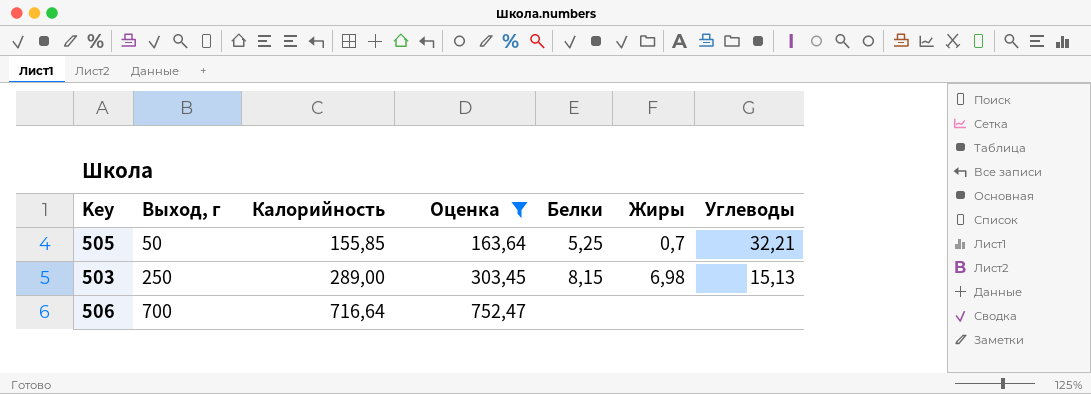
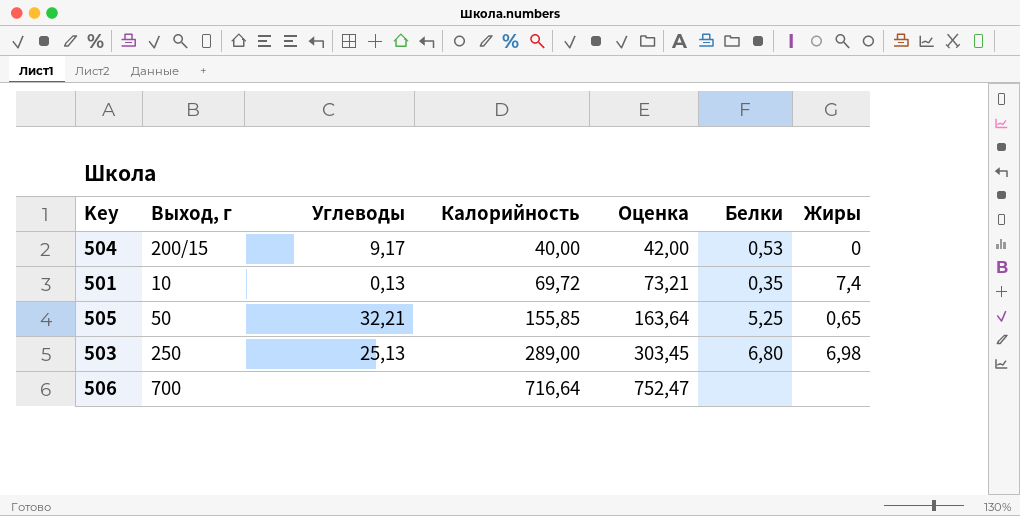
filter: Оценка >= 163,64 -> none
column Углеводы | position: 7 -> 3
505 | Жиры: 0,7 -> 0,65
503 | Углеводы: 15,13 -> 25,13
503 | Белки: 8,15 -> 6,80

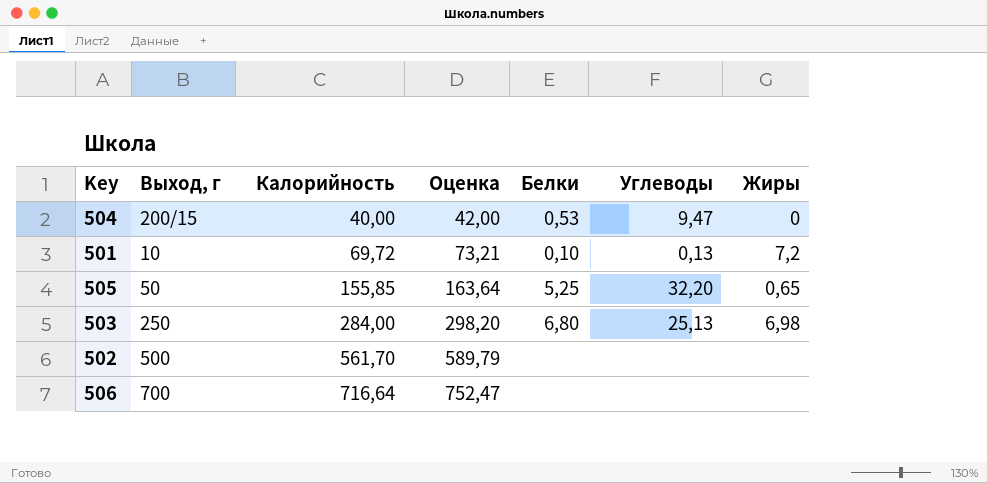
column Углеводы | position: 3 -> 6
504 | Углеводы: 9,17 -> 9,47
501 | Белки: 0,35 -> 0,10
501 | Жиры: 7,4 -> 7,2
505 | Углеводы: 32,21 -> 32,20
503 | Калорийность: 289,00 -> 284,00
503 | Оценка: 303,45 -> 298,20
row 502: none -> 500 | 561,70 | 589,79 | none | none | none

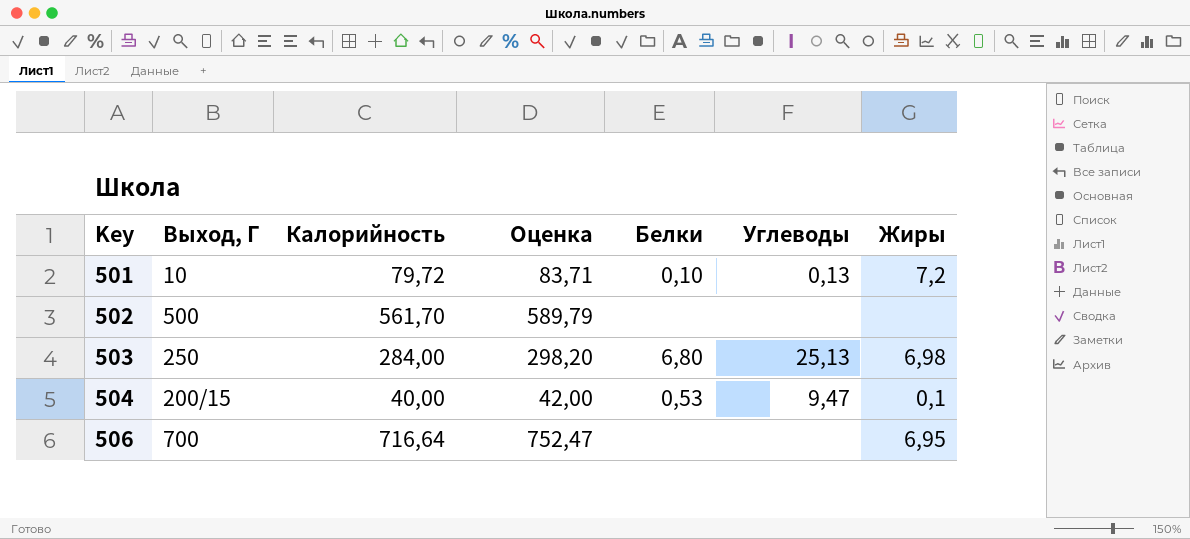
row order: Калорийность ascending -> Key ascending
column name: Выход, г -> Выход, Г
row 505: 50 | 155,85 | 163,64 | 5,25 | 32,20 | 0,65 -> none
501 | Калорийность: 69,72 -> 79,72
501 | Оценка: 73,21 -> 83,71
504 | Жиры: 0 -> 0,1
506 | Жиры: none -> 6,95

